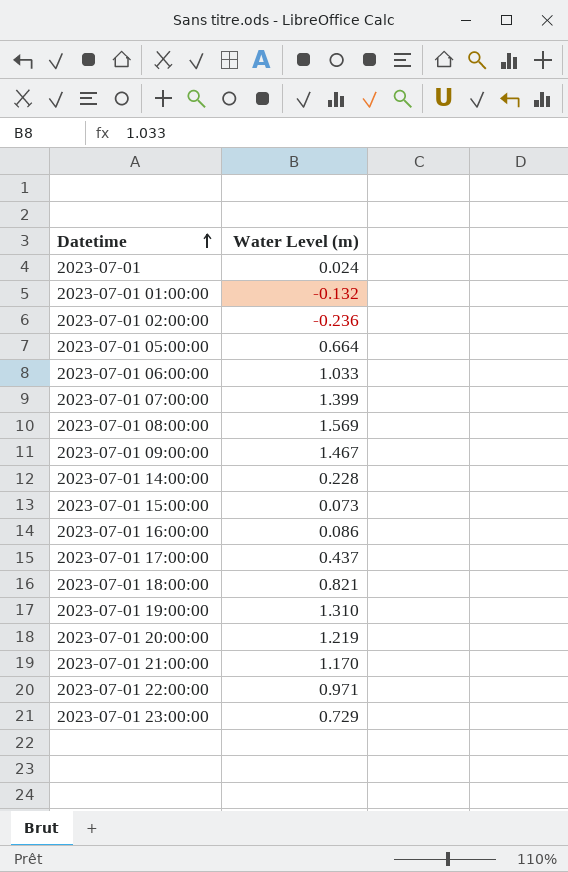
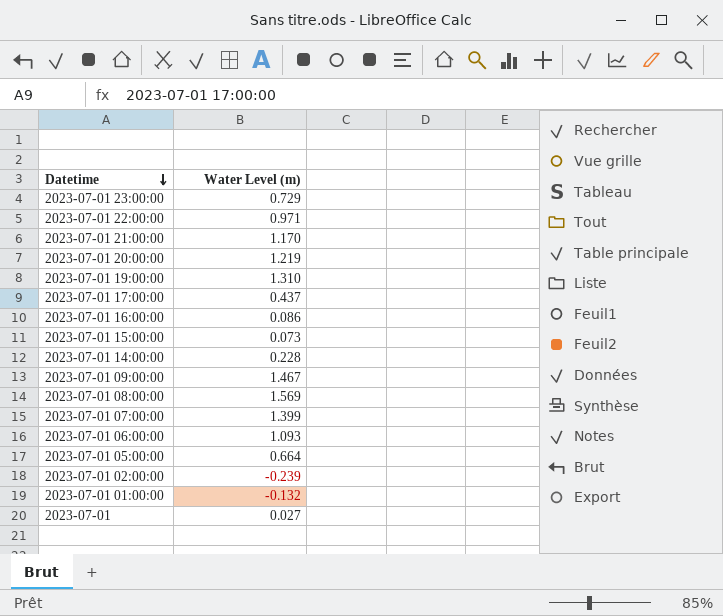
row order: Datetime ascending -> Datetime descending
row 2023-07-01 18:00:00: 0.821 -> none
2023-07-01 06:00:00 | Water Level (m): 1.033 -> 1.093
2023-07-01 02:00:00 | Water Level (m): -0.236 -> -0.239
2023-07-01 | Water Level (m): 0.024 -> 0.027

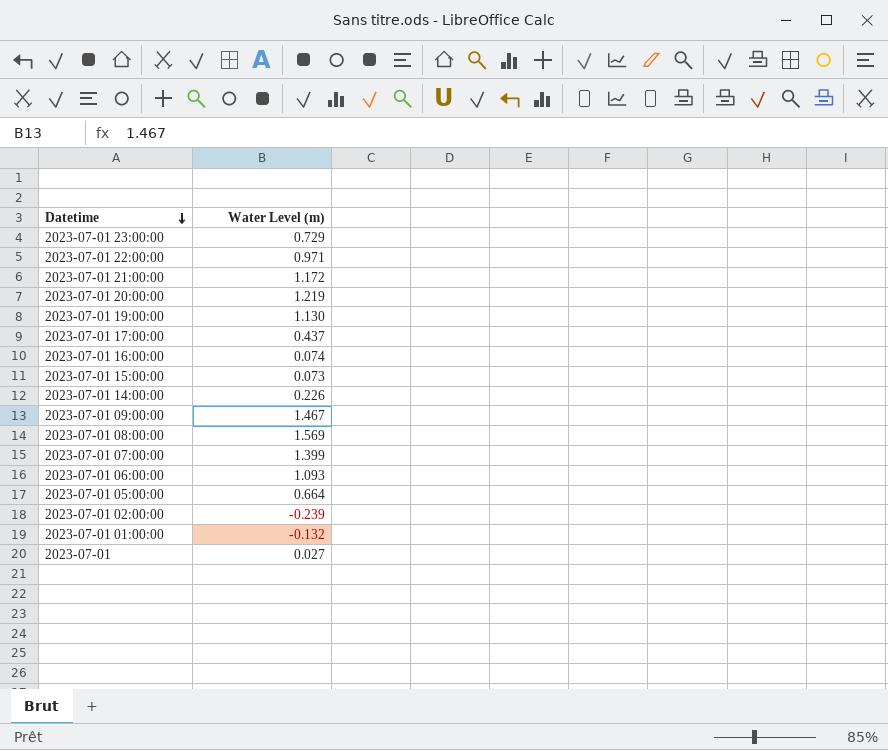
2023-07-01 21:00:00 | Water Level (m): 1.170 -> 1.172
2023-07-01 19:00:00 | Water Level (m): 1.310 -> 1.130
2023-07-01 16:00:00 | Water Level (m): 0.086 -> 0.074
2023-07-01 14:00:00 | Water Level (m): 0.228 -> 0.226

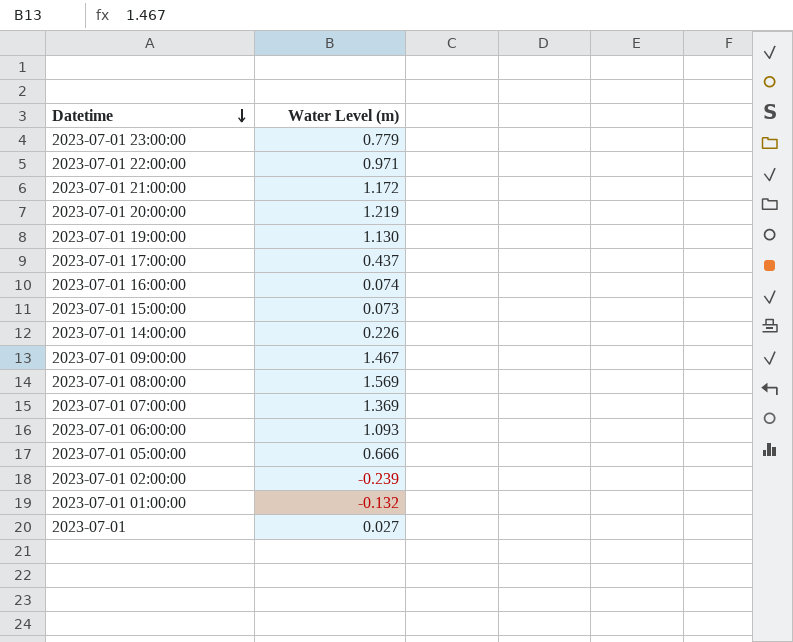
2023-07-01 23:00:00 | Water Level (m): 0.729 -> 0.779
2023-07-01 07:00:00 | Water Level (m): 1.399 -> 1.369
2023-07-01 05:00:00 | Water Level (m): 0.664 -> 0.666

